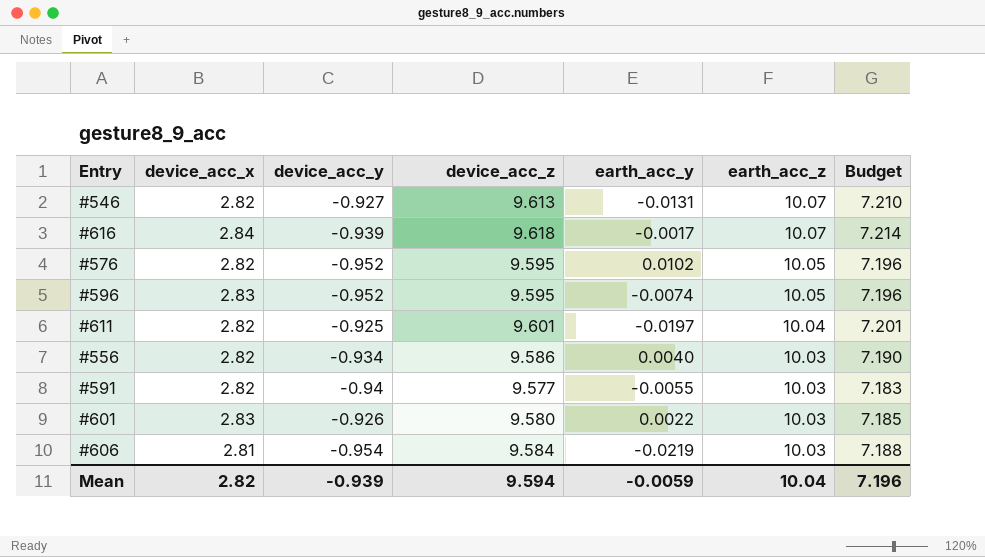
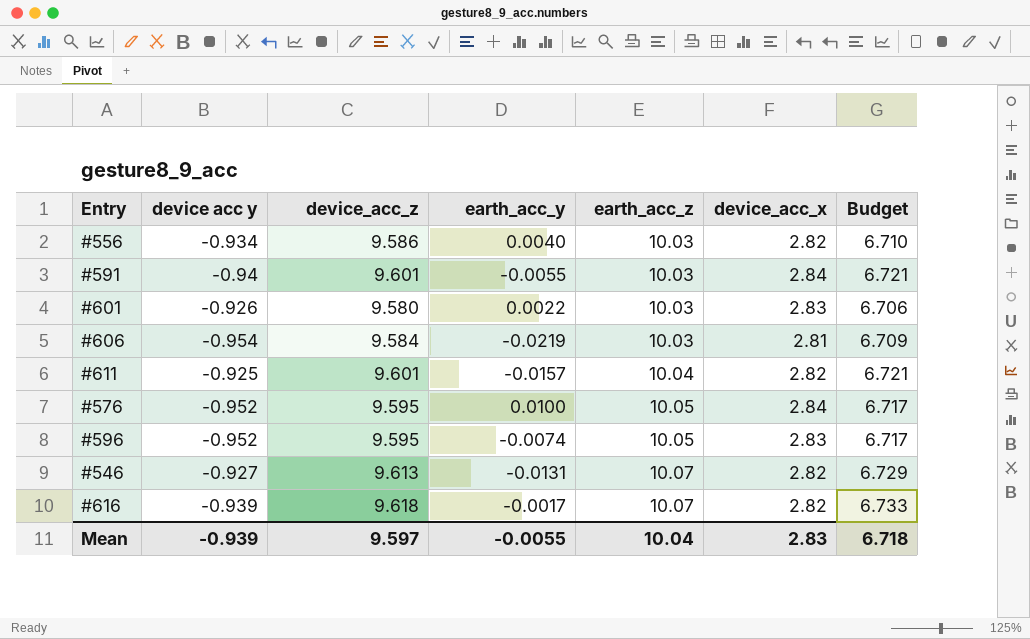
row order: earth_acc_z descending -> earth_acc_z ascending
column name: device_acc_y -> device acc y
column device_acc_x | position: 2 -> 6
column Budget | formula: [device_acc_z] * 0.75 -> [device_acc_z] * 0.7
#591 | device_acc_z: 9.577 -> 9.601
#591 | device_acc_x: 2.82 -> 2.84
#611 | earth_acc_y: -0.0197 -> -0.0157
#576 | earth_acc_y: 0.0102 -> 0.0100
#576 | device_acc_x: 2.82 -> 2.84
#616 | device_acc_x: 2.84 -> 2.82
Mean | device_acc_z: 9.594 -> 9.597
Mean | earth_acc_y: -0.0059 -> -0.0055
Mean | device_acc_x: 2.82 -> 2.83
Mean | Budget: 7.196 -> 6.718

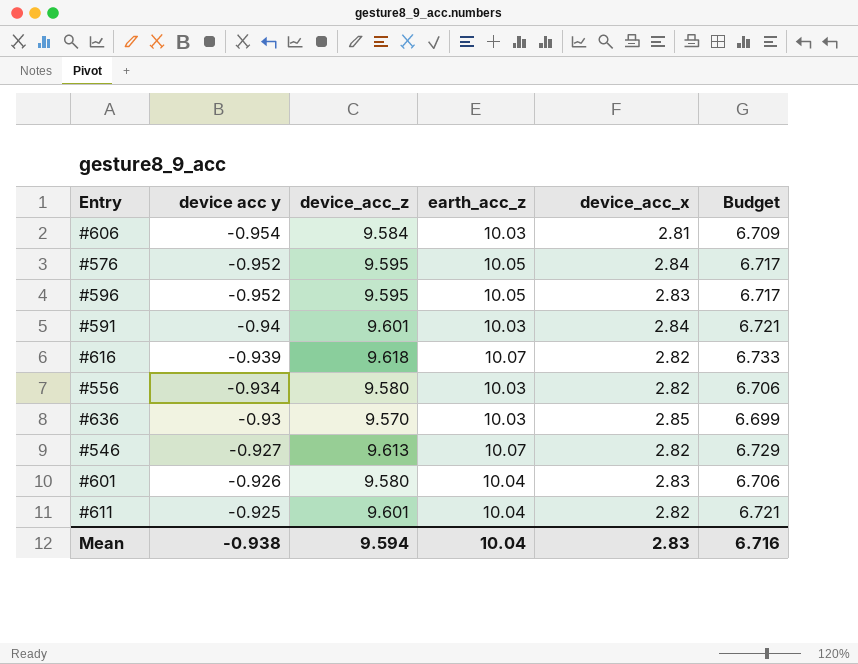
row order: earth_acc_z ascending -> device acc y ascending
column earth_acc_y | position: 4 -> none
#556 | device_acc_z: 9.586 -> 9.580
#556 | Budget: 6.710 -> 6.706
row #636: none -> -0.93 | 9.570 | 10.03 | 2.85 | 6.699
#601 | earth_acc_z: 10.03 -> 10.04
Mean | device acc y: -0.939 -> -0.938
Mean | device_acc_z: 9.597 -> 9.594
Mean | Budget: 6.718 -> 6.716

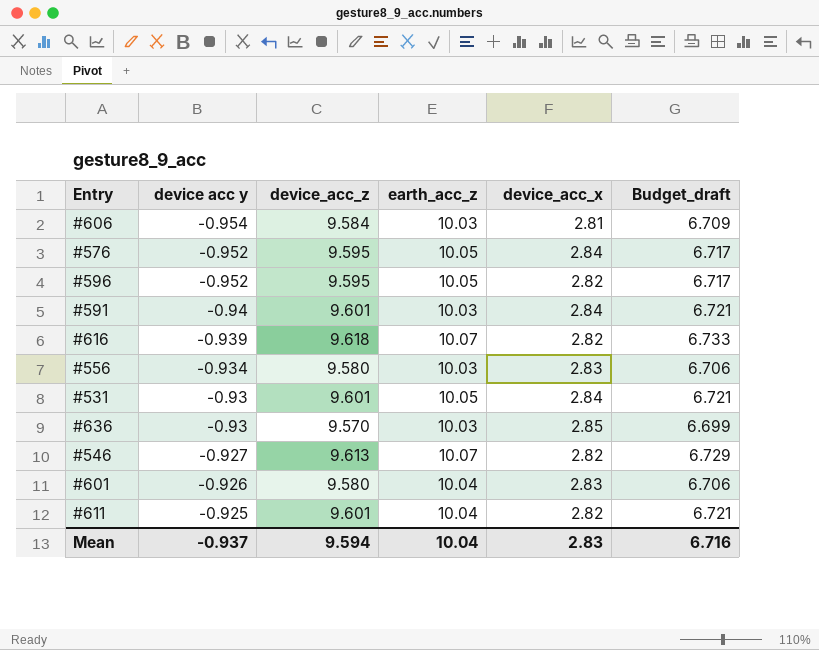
column name: Budget -> Budget_draft
#596 | device_acc_x: 2.83 -> 2.82
#556 | device_acc_x: 2.82 -> 2.83
row #531: none -> -0.93 | 9.601 | 10.05 | 2.84 | 6.721
Mean | device acc y: -0.938 -> -0.937

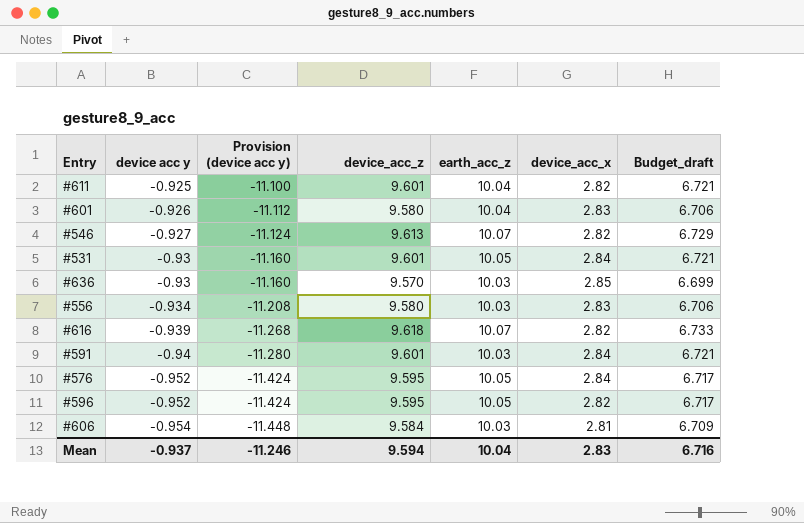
row order: device acc y ascending -> device acc y descending
column Provision (device acc y) | formula: none -> [device acc y] * 12

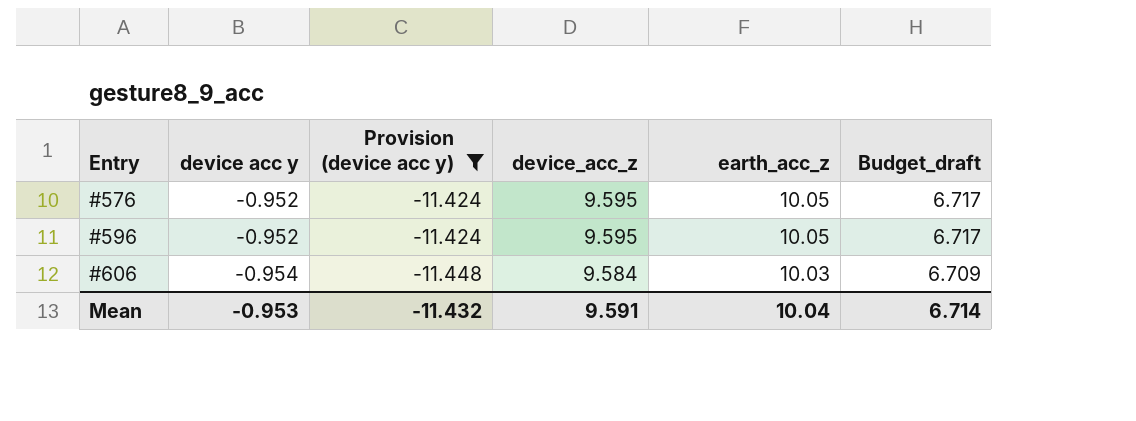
filter: none -> Provision (device acc y) <= -11.424
column device_acc_x | position: 6 -> none
Mean | device acc y: -0.937 -> -0.953
Mean | Provision (device acc y): -11.246 -> -11.432
Mean | device_acc_z: 9.594 -> 9.591
Mean | Budget_draft: 6.716 -> 6.714

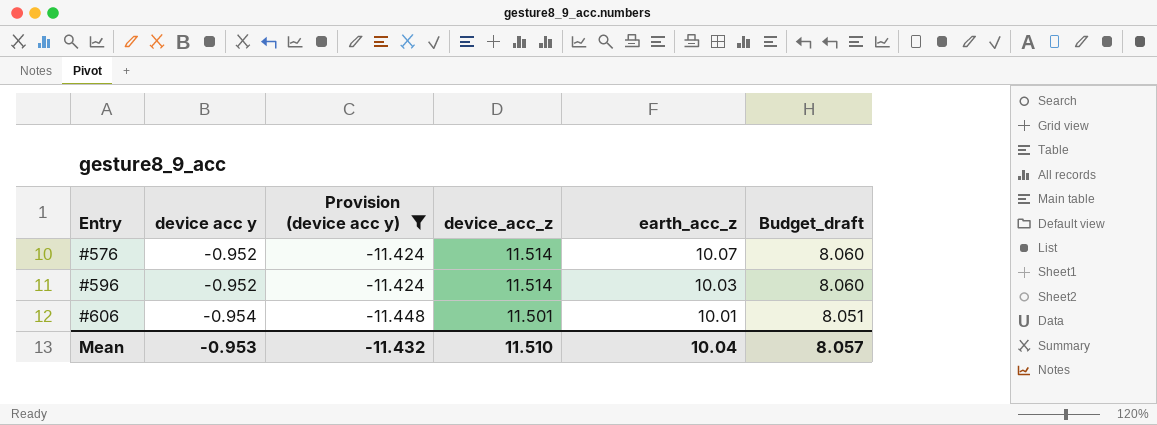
#576 | device_acc_z: 9.595 -> 11.514
#576 | earth_acc_z: 10.05 -> 10.07
#576 | Budget_draft: 6.717 -> 8.060
#596 | device_acc_z: 9.595 -> 11.514
#596 | earth_acc_z: 10.05 -> 10.03
#596 | Budget_draft: 6.717 -> 8.060
#606 | device_acc_z: 9.584 -> 11.501
#606 | earth_acc_z: 10.03 -> 10.01
#606 | Budget_draft: 6.709 -> 8.051
Mean | device_acc_z: 9.591 -> 11.510
Mean | Budget_draft: 6.714 -> 8.057

